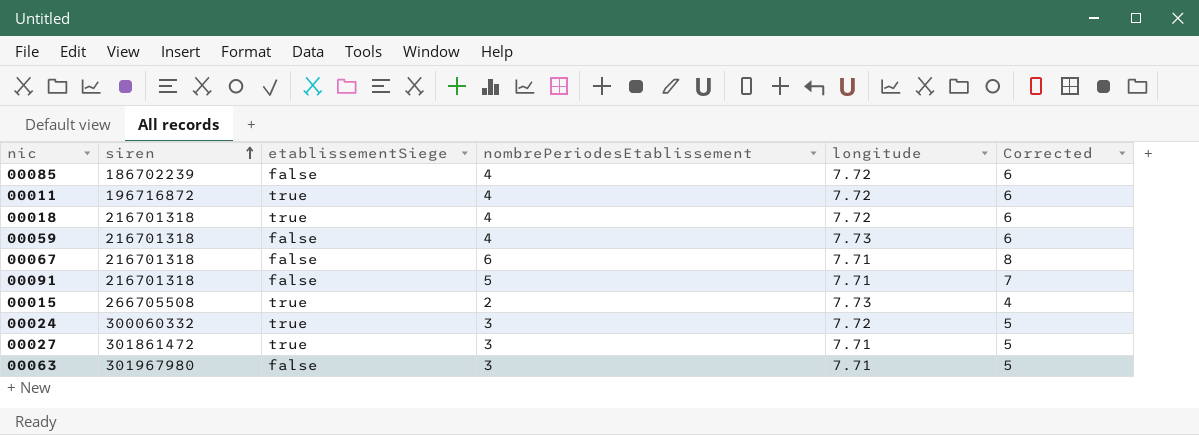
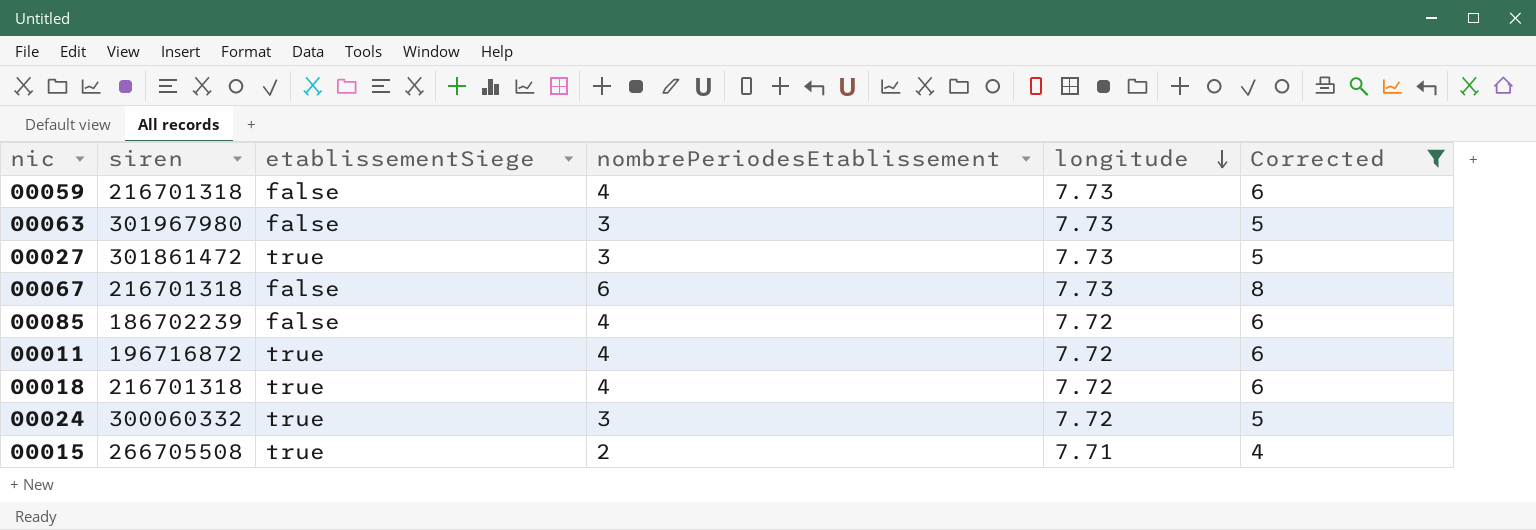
filter: none -> Corrected != 7
row order: siren ascending -> longitude descending
00063 | longitude: 7.71 -> 7.73
00027 | longitude: 7.71 -> 7.73
00067 | longitude: 7.71 -> 7.73
00015 | longitude: 7.73 -> 7.71

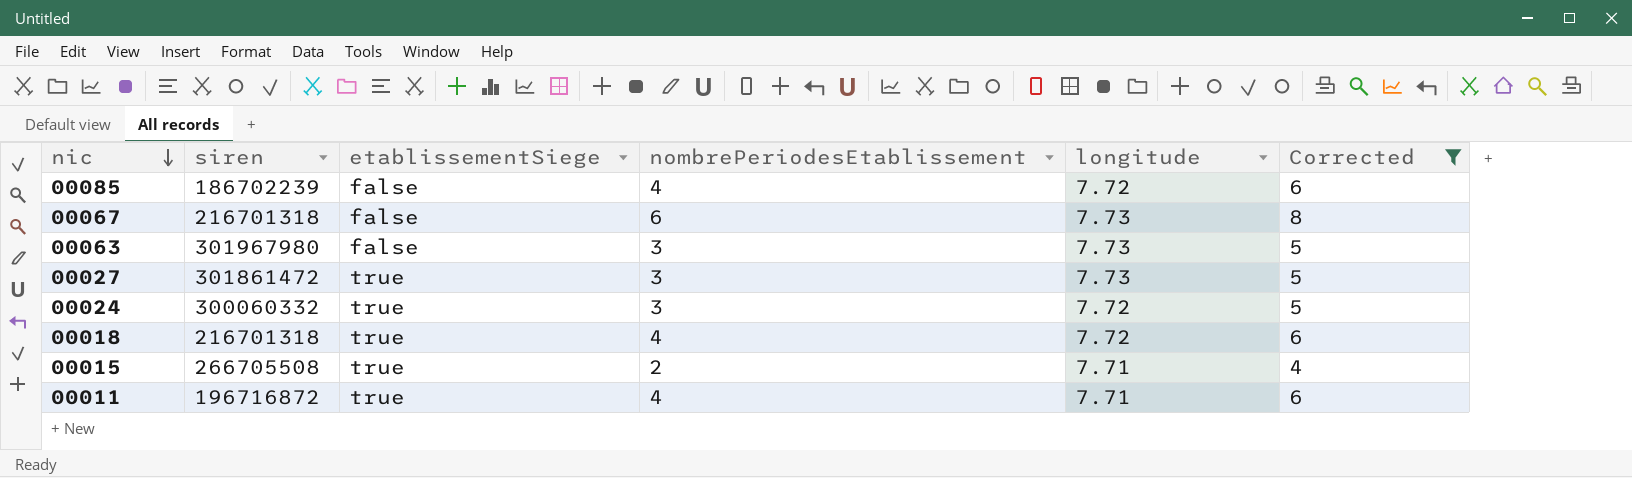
row order: longitude descending -> nic descending
row 00059: 216701318 | false | 4 | 7.73 | 6 -> none
00011 | longitude: 7.72 -> 7.71

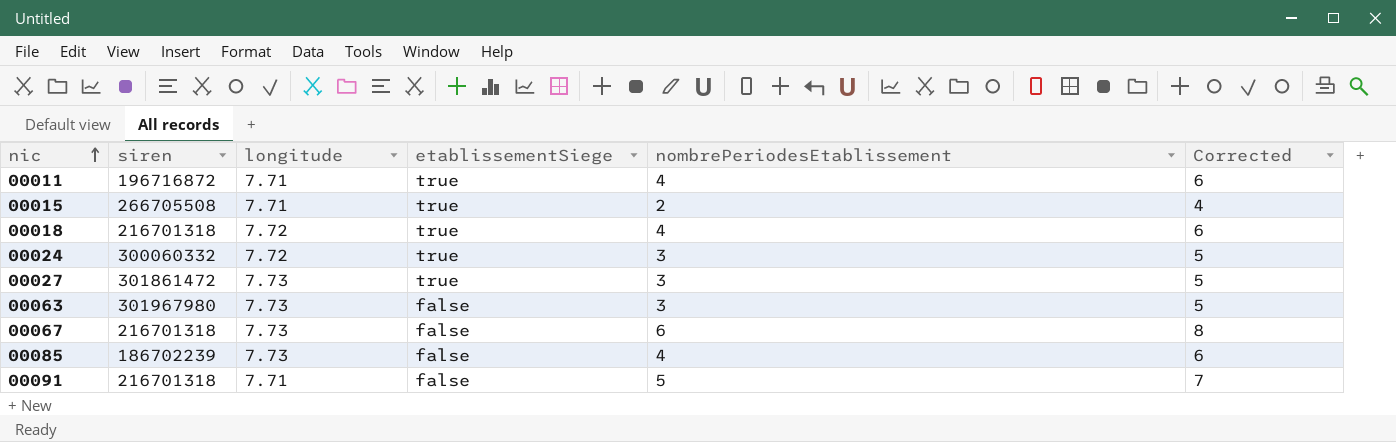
filter: Corrected != 7 -> none
row order: nic descending -> nic ascending
column longitude | position: 5 -> 3
00085 | longitude: 7.72 -> 7.73

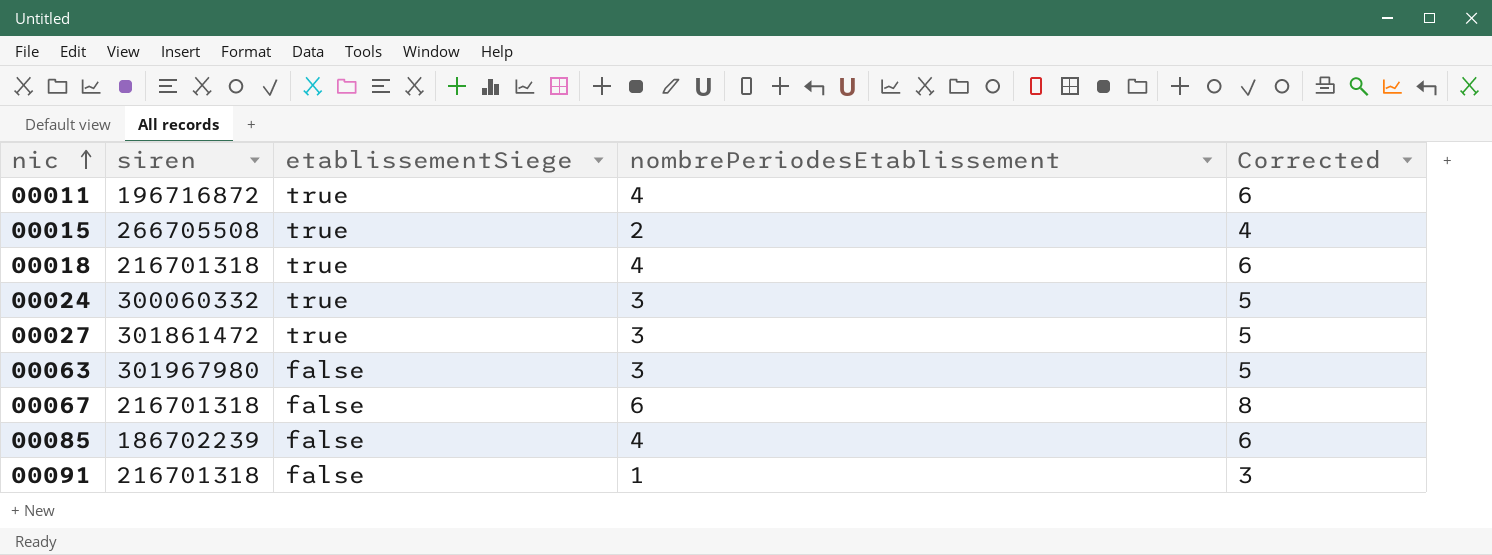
column longitude | position: 3 -> none
00091 | nombrePeriodesEtablissement: 5 -> 1
00091 | Corrected: 7 -> 3

